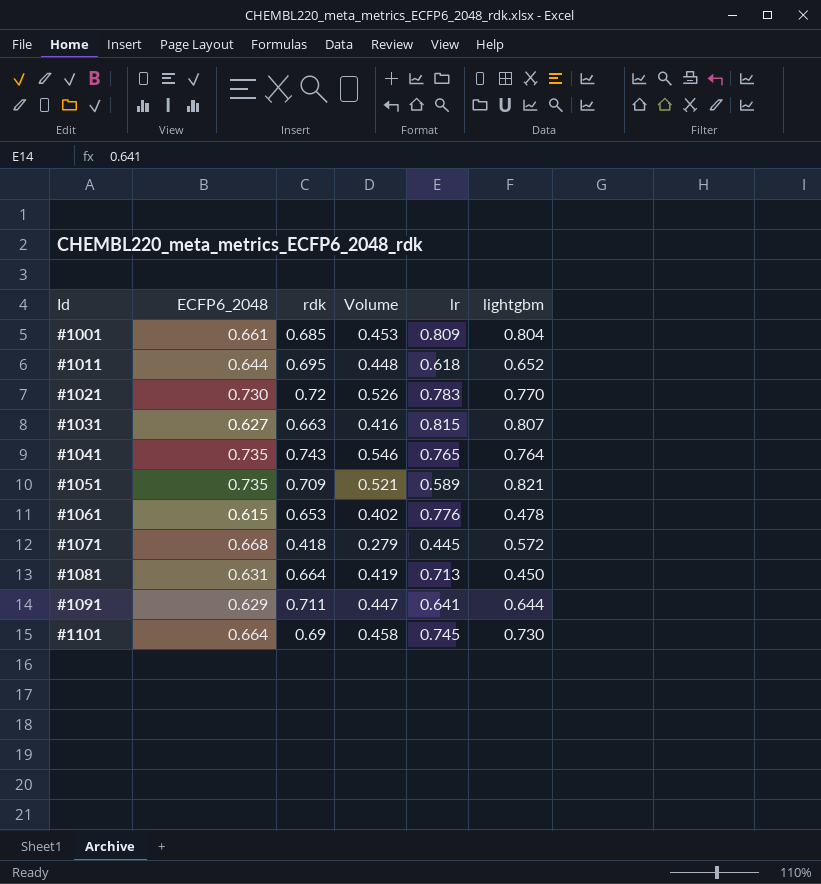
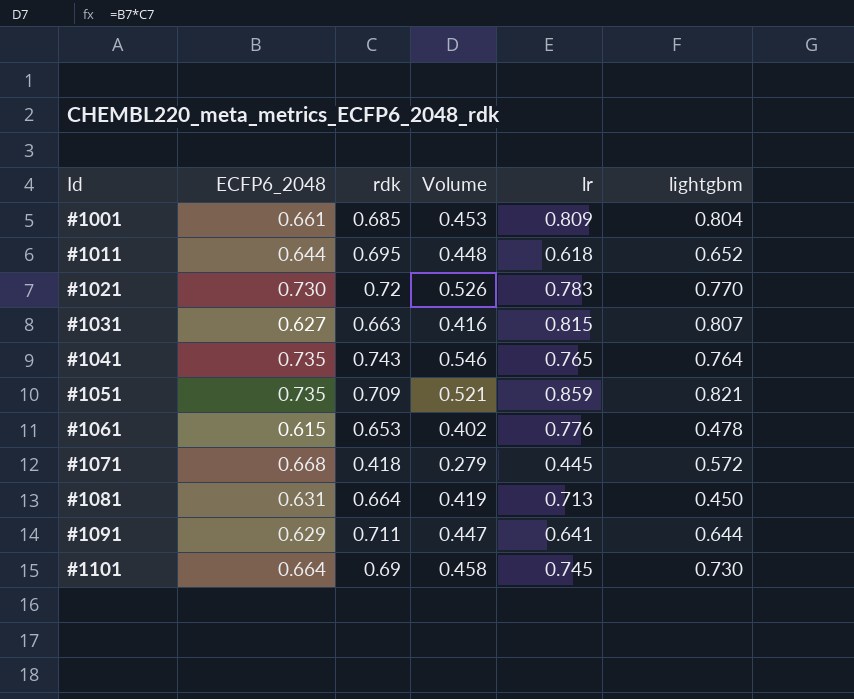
#1051 | lr: 0.589 -> 0.859

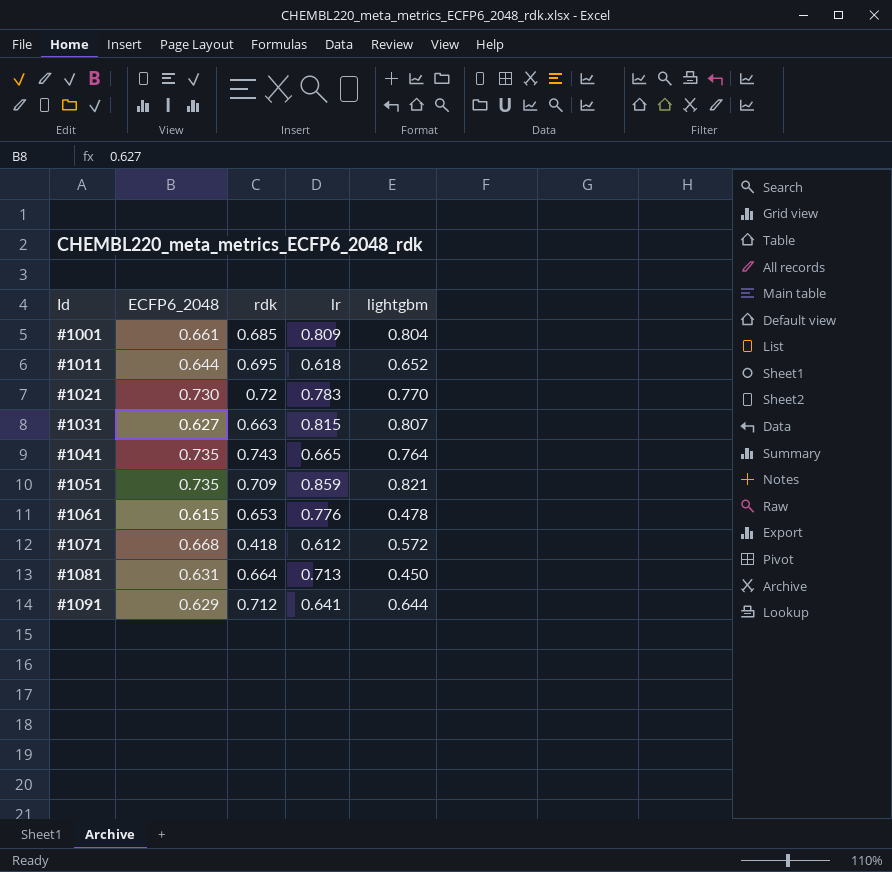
column Volume | formula: [ECFP6_2048] * [rdk] -> none
row #1101: 0.664 | 0.69 | 0.458 | 0.745 | 0.730 -> none
#1041 | lr: 0.765 -> 0.665
#1071 | lr: 0.445 -> 0.612
#1091 | rdk: 0.711 -> 0.712

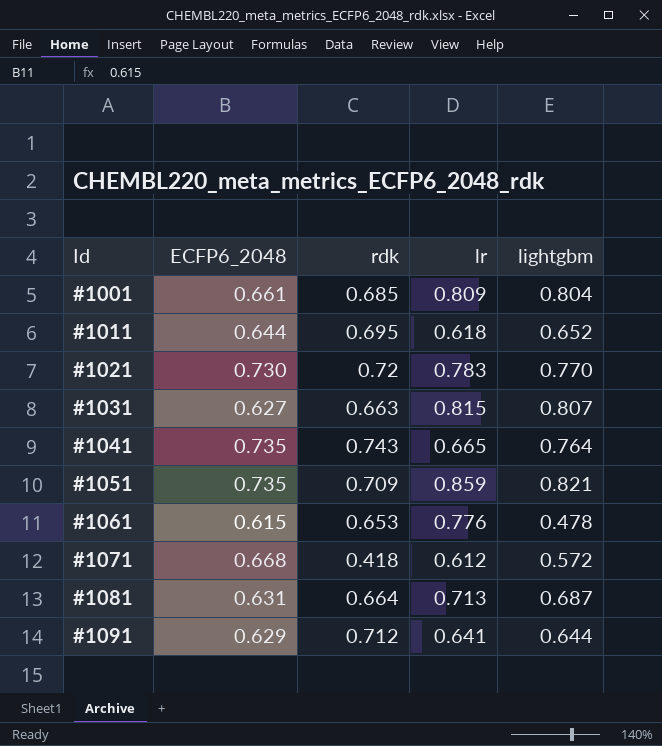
#1081 | lightgbm: 0.450 -> 0.687

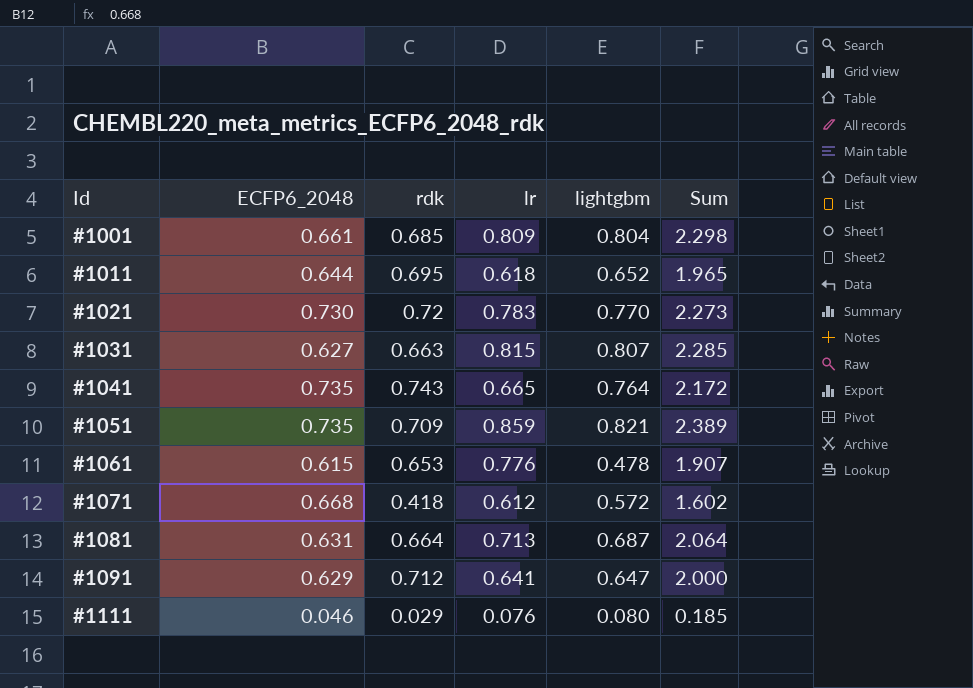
column Sum | formula: none -> [rdk] + [lr] + [lightgbm]
#1091 | lightgbm: 0.644 -> 0.647
row #1111: none -> 0.046 | 0.029 | 0.076 | 0.080 | 0.185

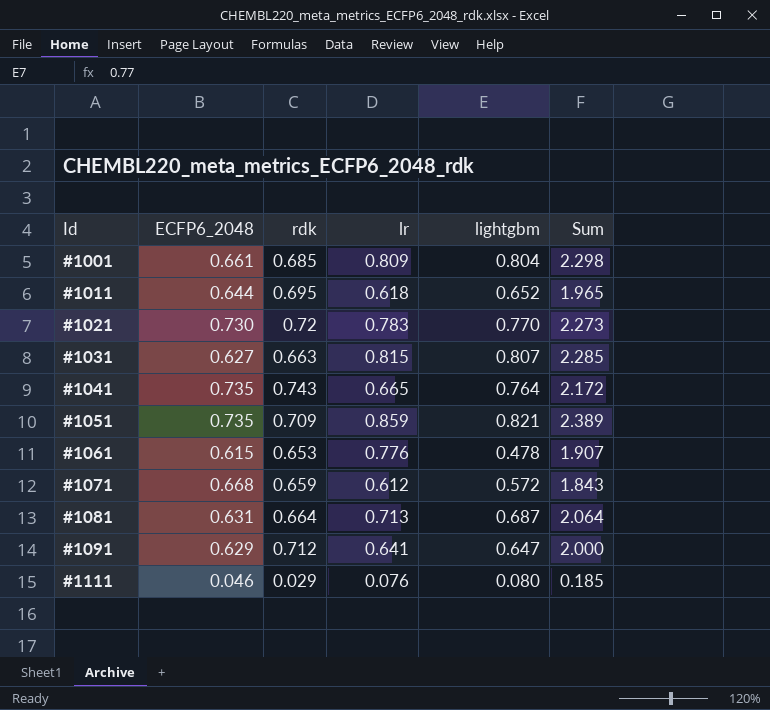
#1071 | rdk: 0.418 -> 0.659
#1071 | Sum: 1.602 -> 1.843

